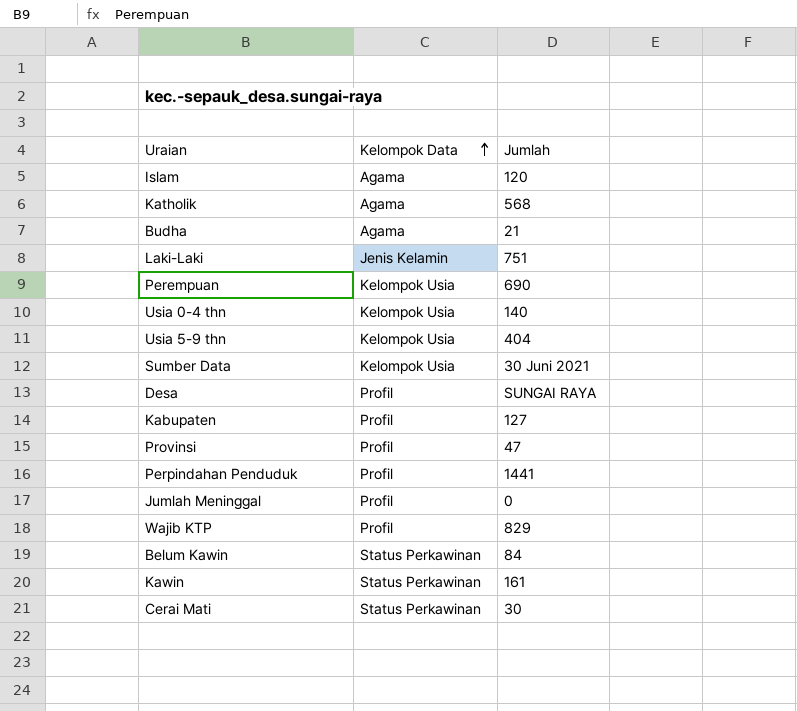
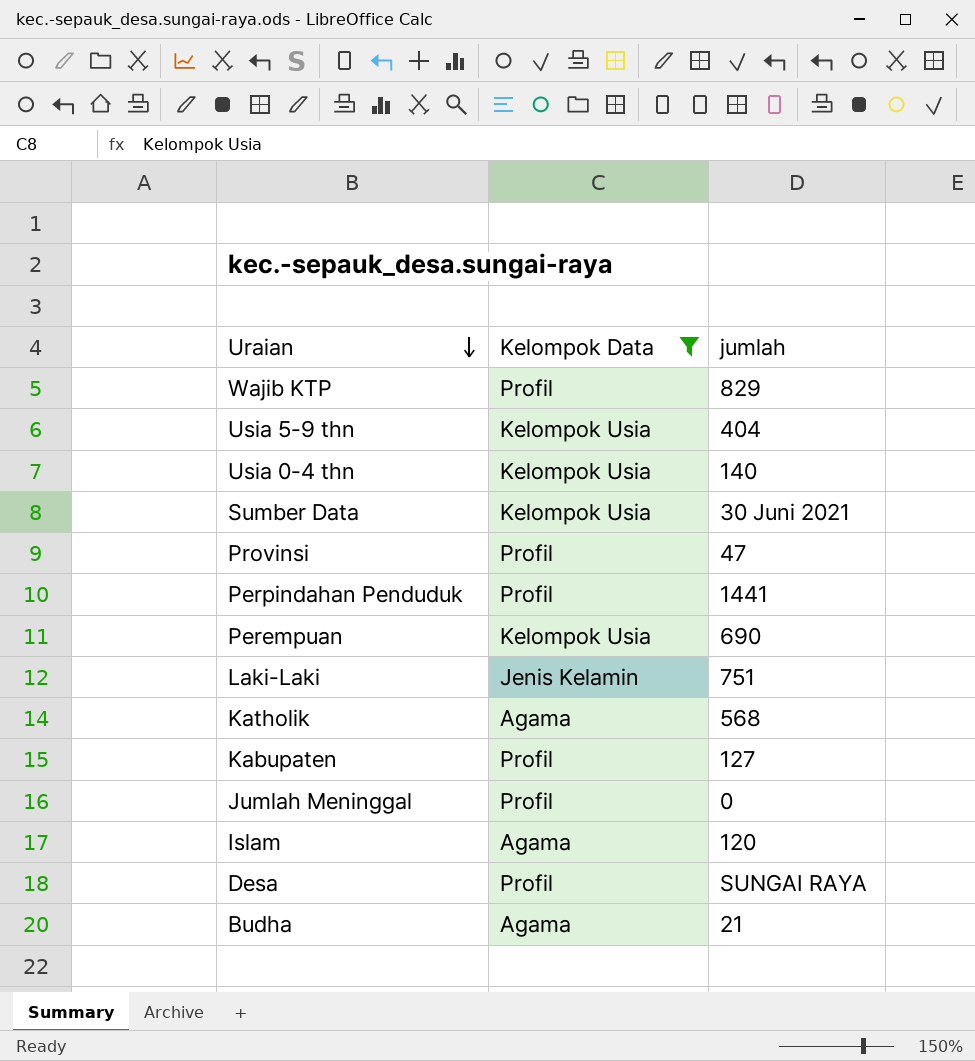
filter: none -> Kelompok Data != Status Perkawinan
row order: Kelompok Data ascending -> Uraian descending
column name: Jumlah -> jumlah

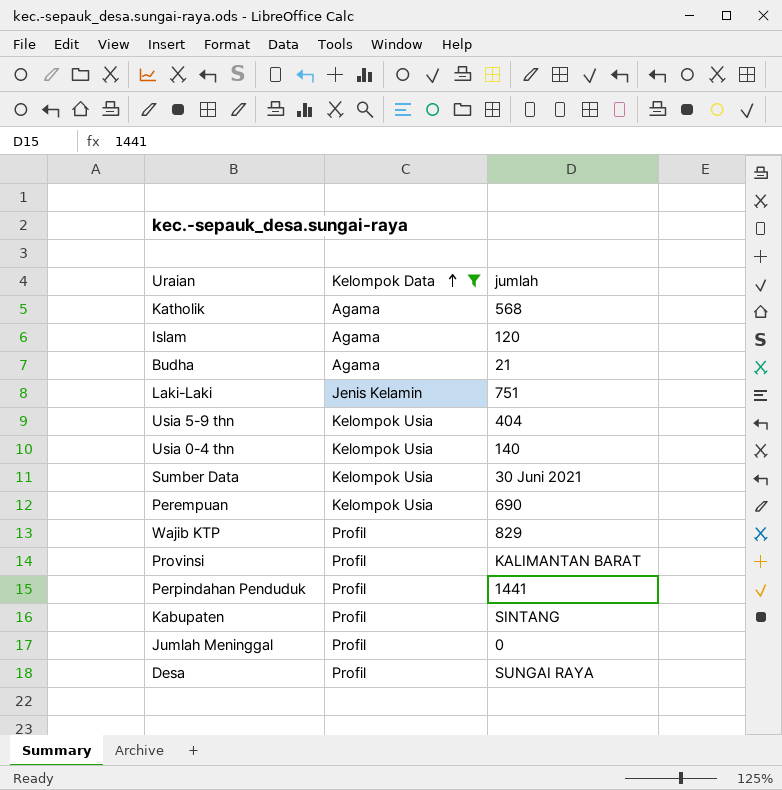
row order: Uraian descending -> Kelompok Data ascending
Provinsi | jumlah: 47 -> KALIMANTAN BARAT
Kabupaten | jumlah: 127 -> SINTANG

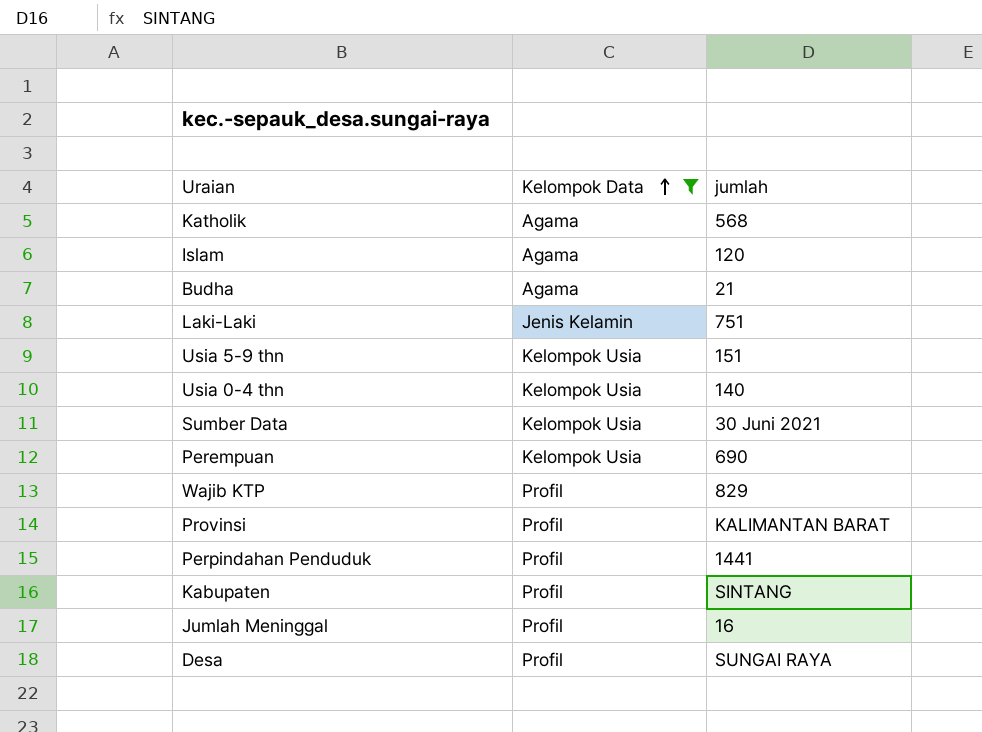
Usia 5-9 thn | jumlah: 404 -> 151
Jumlah Meninggal | jumlah: 0 -> 16

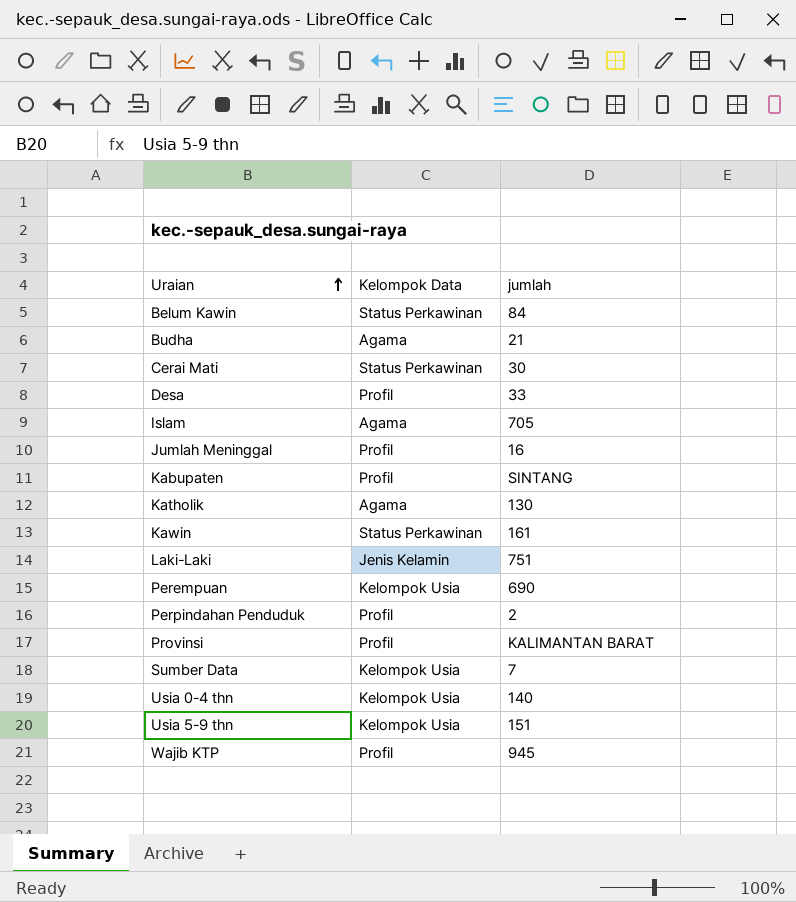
filter: Kelompok Data != Status Perkawinan -> none
row order: Kelompok Data ascending -> Uraian ascending
Desa | jumlah: SUNGAI RAYA -> 33
Islam | jumlah: 120 -> 705
Katholik | jumlah: 568 -> 130
Perpindahan Penduduk | jumlah: 1441 -> 2
Sumber Data | jumlah: 30 Juni 2021 -> 7
Wajib KTP | jumlah: 829 -> 945

